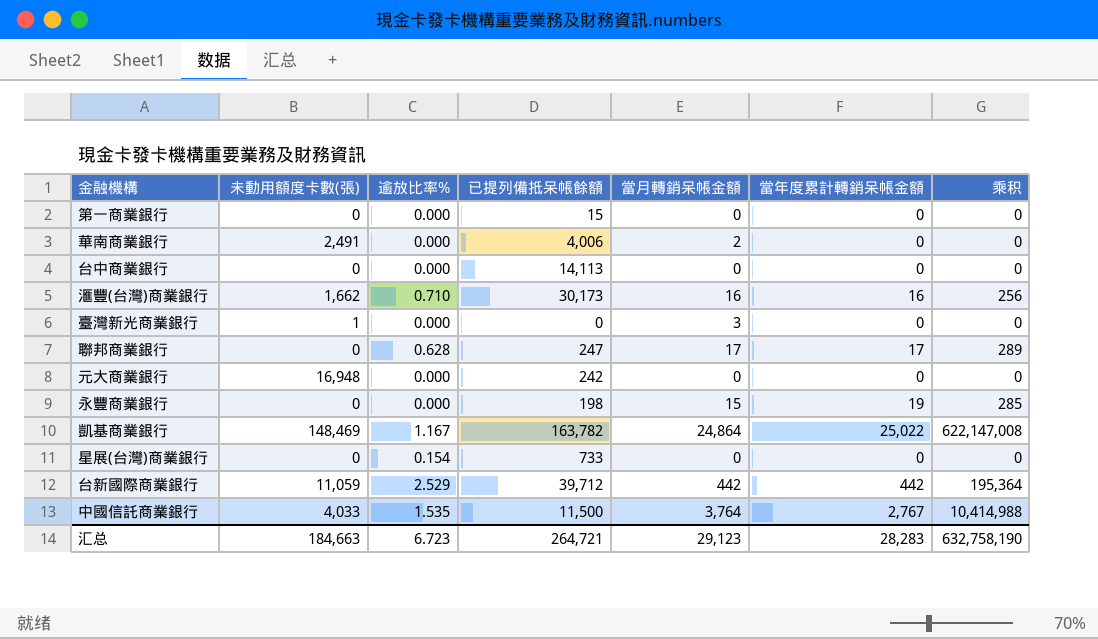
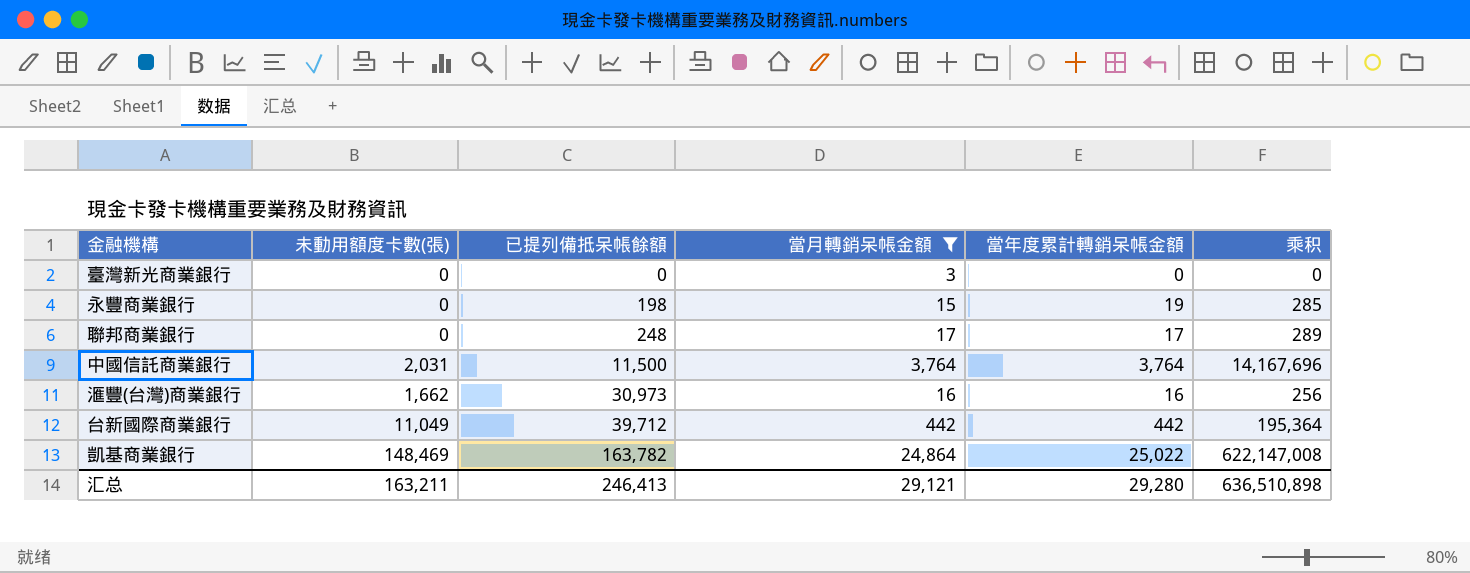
filter: none -> 當月轉銷呆帳金額 >= 3
row order: none -> 已提列備抵呆帳餘額 ascending
column 逾放比率% | position: 3 -> none
臺灣新光商業銀行 | 未動用額度卡數(張): 1 -> 0
聯邦商業銀行 | 已提列備抵呆帳餘額: 247 -> 248
中國信託商業銀行 | 未動用額度卡數(張): 4,033 -> 2,031
中國信託商業銀行 | 當年度累計轉銷呆帳金額: 2,767 -> 3,764
中國信託商業銀行 | 乘积: 10,414,988 -> 14,167,696
滙豐(台灣)商業銀行 | 已提列備抵呆帳餘額: 30,173 -> 30,973
台新國際商業銀行 | 未動用額度卡數(張): 11,059 -> 11,049
汇总 | 未動用額度卡數(張): 184,663 -> 163,211
汇总 | 已提列備抵呆帳餘額: 264,721 -> 246,413
汇总 | 當月轉銷呆帳金額: 29,123 -> 29,121
汇总 | 當年度累計轉銷呆帳金額: 28,283 -> 29,280
汇总 | 乘积: 632,758,190 -> 636,510,898

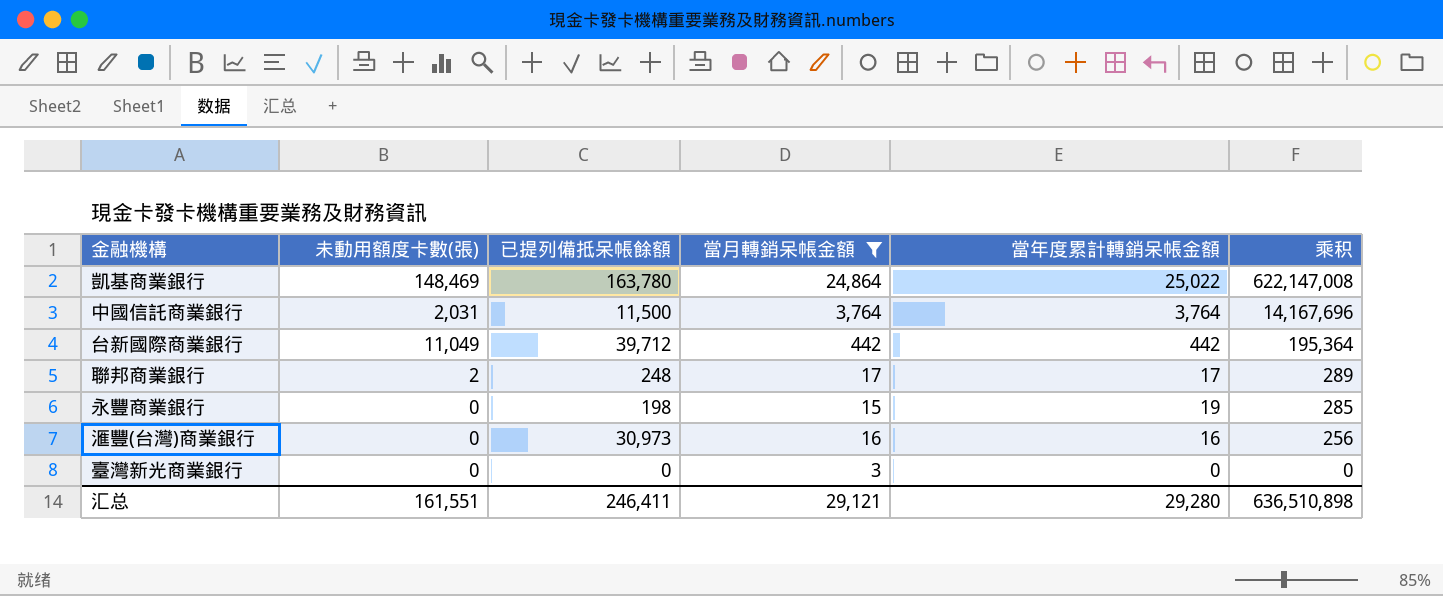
row order: 已提列備抵呆帳餘額 ascending -> 乘积 descending
凱基商業銀行 | 已提列備抵呆帳餘額: 163,782 -> 163,780
聯邦商業銀行 | 未動用額度卡數(張): 0 -> 2
滙豐(台灣)商業銀行 | 未動用額度卡數(張): 1,662 -> 0
汇总 | 未動用額度卡數(張): 163,211 -> 161,551
汇总 | 已提列備抵呆帳餘額: 246,413 -> 246,411

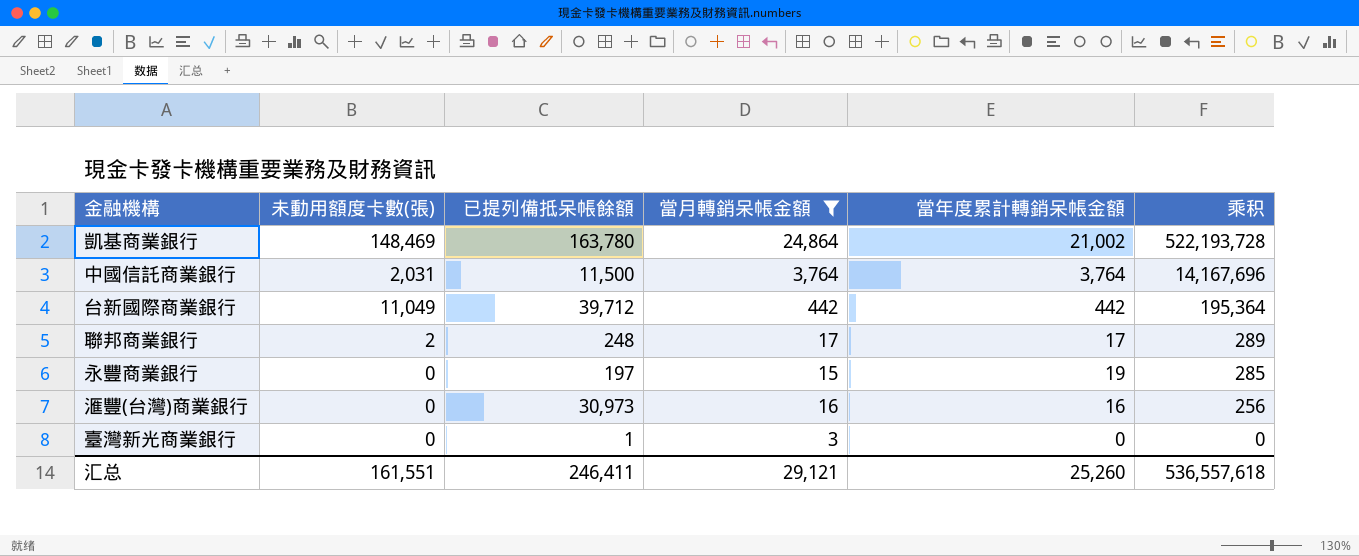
凱基商業銀行 | 當年度累計轉銷呆帳金額: 25,022 -> 21,002
凱基商業銀行 | 乘积: 622,147,008 -> 522,193,728
永豐商業銀行 | 已提列備抵呆帳餘額: 198 -> 197
臺灣新光商業銀行 | 已提列備抵呆帳餘額: 0 -> 1
汇总 | 當年度累計轉銷呆帳金額: 29,280 -> 25,260
汇总 | 乘积: 636,510,898 -> 536,557,618

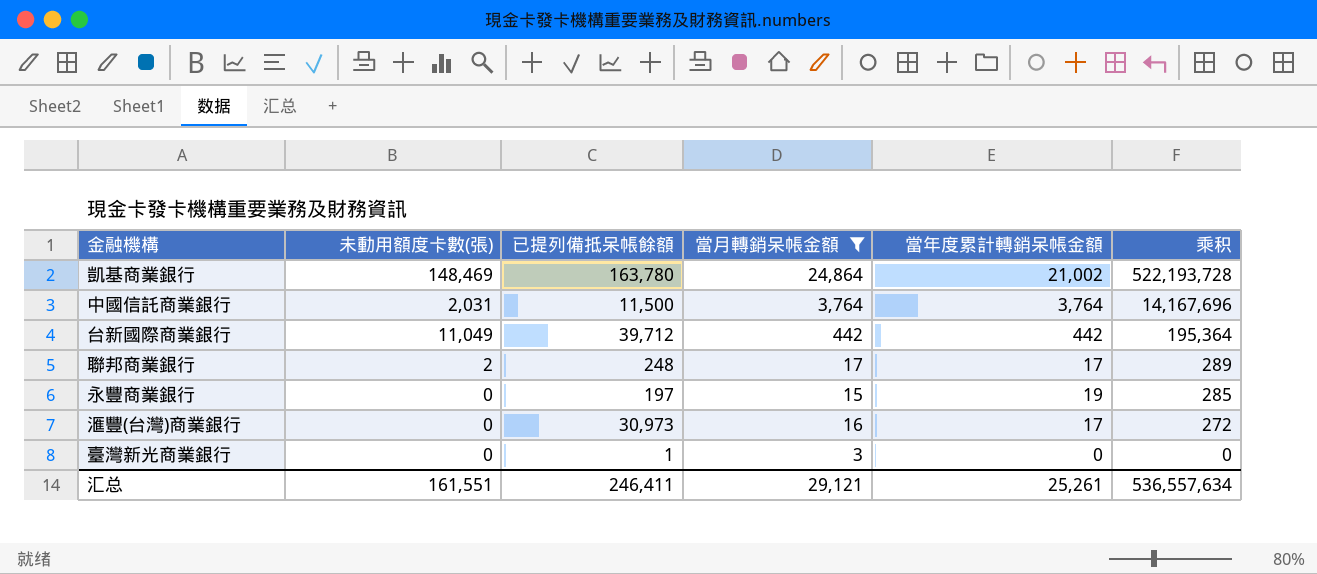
滙豐(台灣)商業銀行 | 當年度累計轉銷呆帳金額: 16 -> 17
滙豐(台灣)商業銀行 | 乘积: 256 -> 272
汇总 | 當年度累計轉銷呆帳金額: 25,260 -> 25,261
汇总 | 乘积: 536,557,618 -> 536,557,634

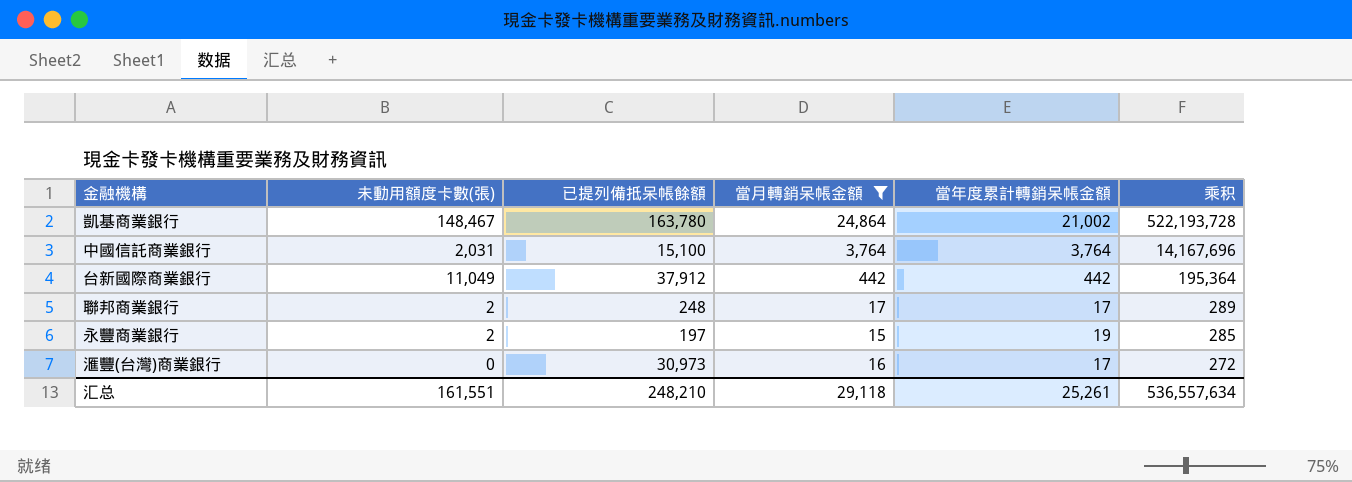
row 臺灣新光商業銀行: 0 | 1 | 3 | 0 | 0 -> none
凱基商業銀行 | 未動用額度卡數(張): 148,469 -> 148,467
中國信託商業銀行 | 已提列備抵呆帳餘額: 11,500 -> 15,100
台新國際商業銀行 | 已提列備抵呆帳餘額: 39,712 -> 37,912
永豐商業銀行 | 未動用額度卡數(張): 0 -> 2
汇总 | 已提列備抵呆帳餘額: 246,411 -> 248,210
汇总 | 當月轉銷呆帳金額: 29,121 -> 29,118

